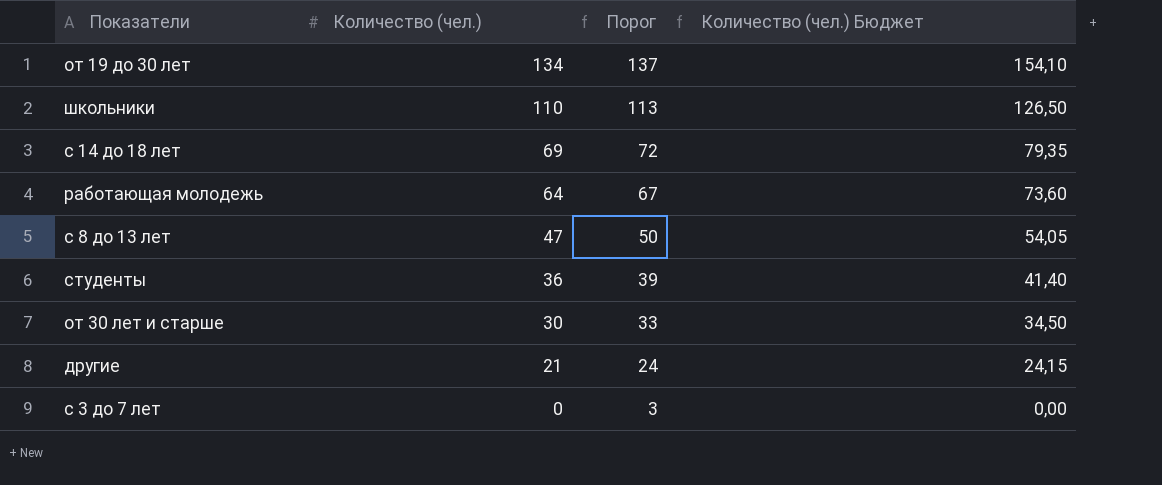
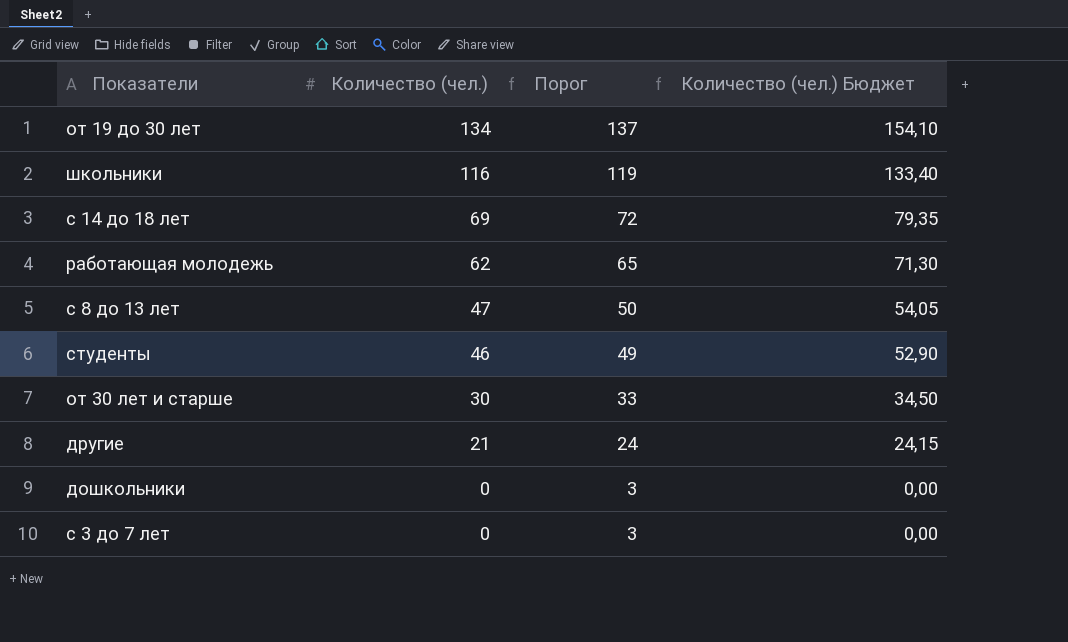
школьники | Количество (чел.): 110 -> 116
школьники | Порог: 113 -> 119
школьники | Количество (чел.) Бюджет: 126,50 -> 133,40
работающая молодежь | Количество (чел.): 64 -> 62
работающая молодежь | Порог: 67 -> 65
работающая молодежь | Количество (чел.) Бюджет: 73,60 -> 71,30
студенты | Количество (чел.): 36 -> 46
студенты | Порог: 39 -> 49
студенты | Количество (чел.) Бюджет: 41,40 -> 52,90
row дошкольники: none -> 0 | 3 | 0,00

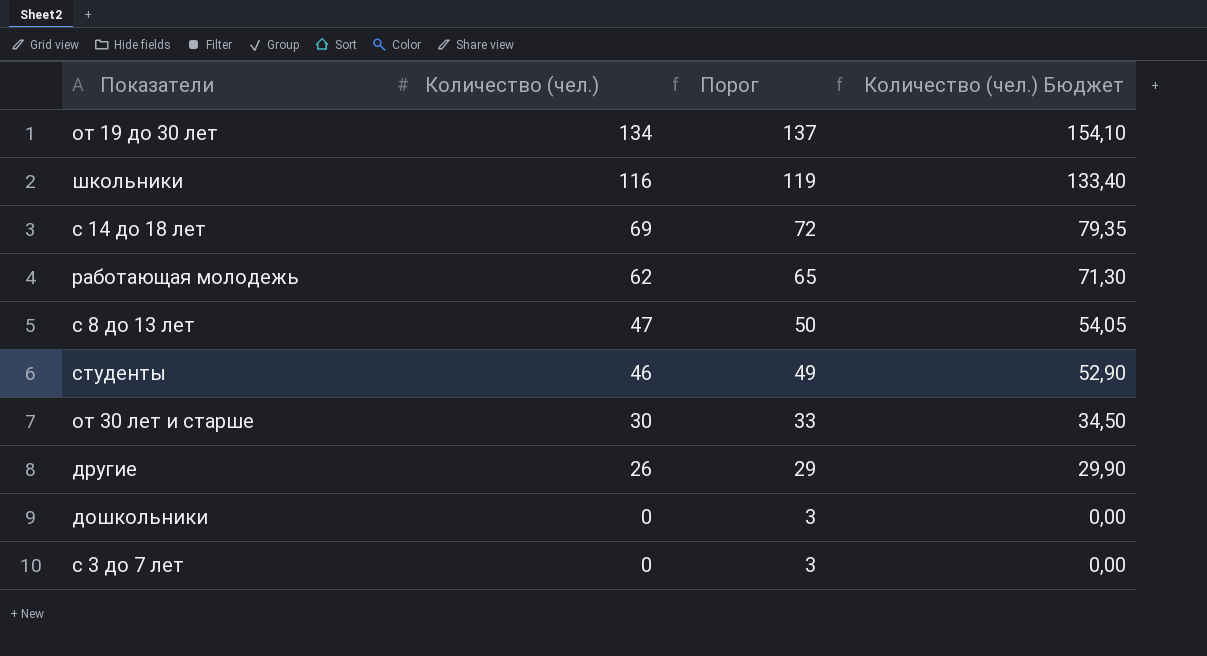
другие | Количество (чел.): 21 -> 26
другие | Порог: 24 -> 29
другие | Количество (чел.) Бюджет: 24,15 -> 29,90

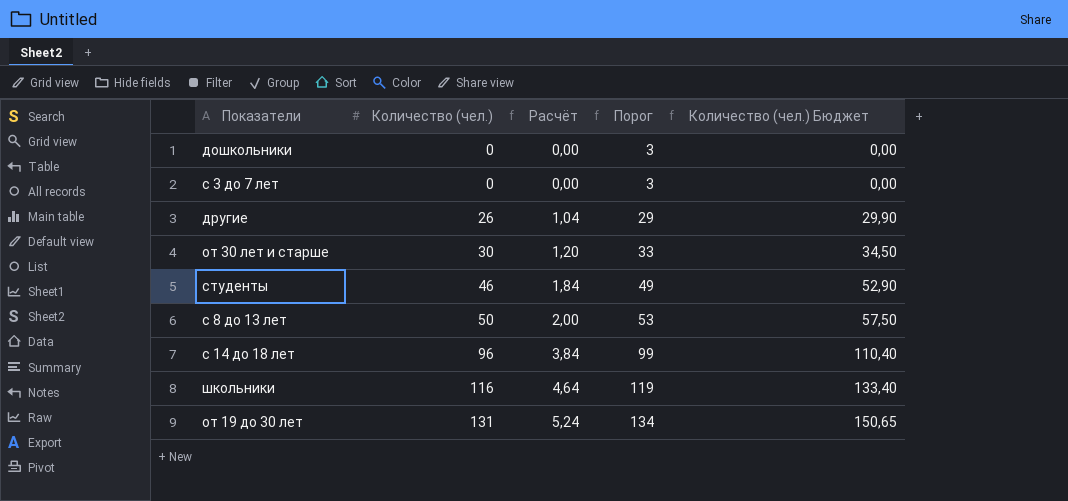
row order: Количество (чел.) descending -> Количество (чел.) ascending
column Расчёт | formula: none -> [Количество (чел.)] * 0,04
row работающая молодежь: 62 | 65 | 71,30 -> none
с 8 до 13 лет | Количество (чел.): 47 -> 50
с 8 до 13 лет | Порог: 50 -> 53
с 8 до 13 лет | Количество (чел.) Бюджет: 54,05 -> 57,50
с 14 до 18 лет | Количество (чел.): 69 -> 96
с 14 до 18 лет | Порог: 72 -> 99
с 14 до 18 лет | Количество (чел.) Бюджет: 79,35 -> 110,40
от 19 до 30 лет | Количество (чел.): 134 -> 131
от 19 до 30 лет | Порог: 137 -> 134
от 19 до 30 лет | Количество (чел.) Бюджет: 154,10 -> 150,65

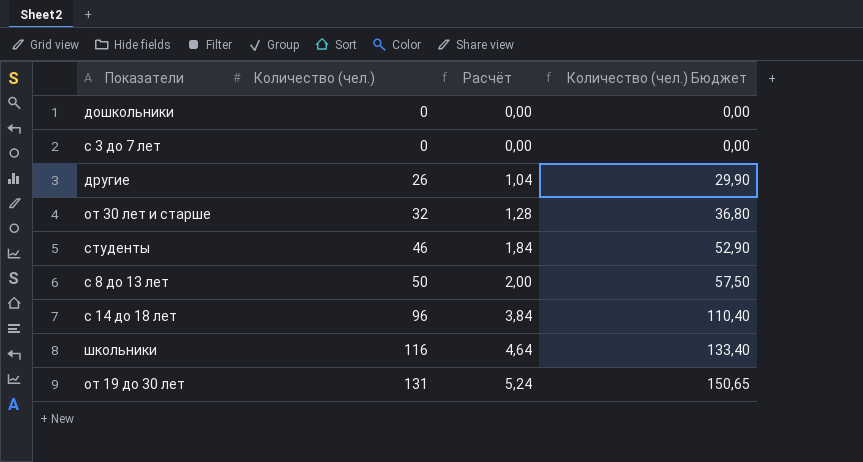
column Порог | formula: [Количество (чел.)] + 3 -> none
от 30 лет и старше | Количество (чел.): 30 -> 32
от 30 лет и старше | Расчёт: 1,20 -> 1,28
от 30 лет и старше | Количество (чел.) Бюджет: 34,50 -> 36,80

